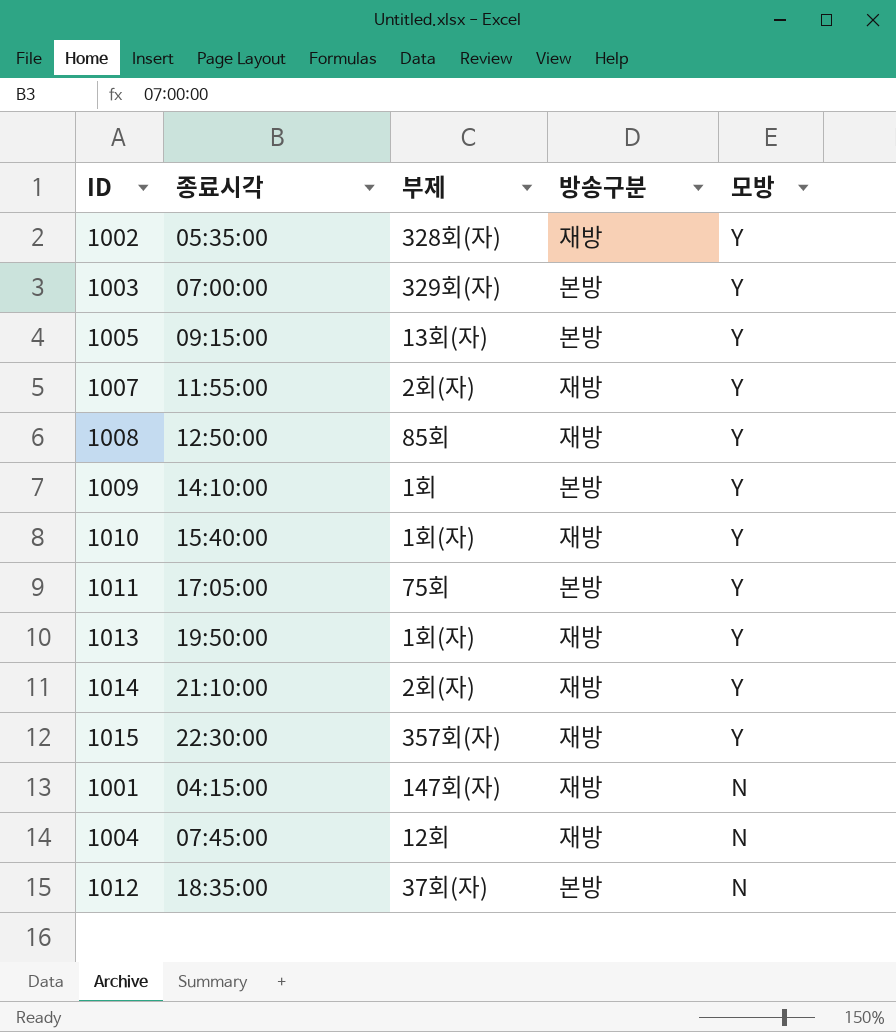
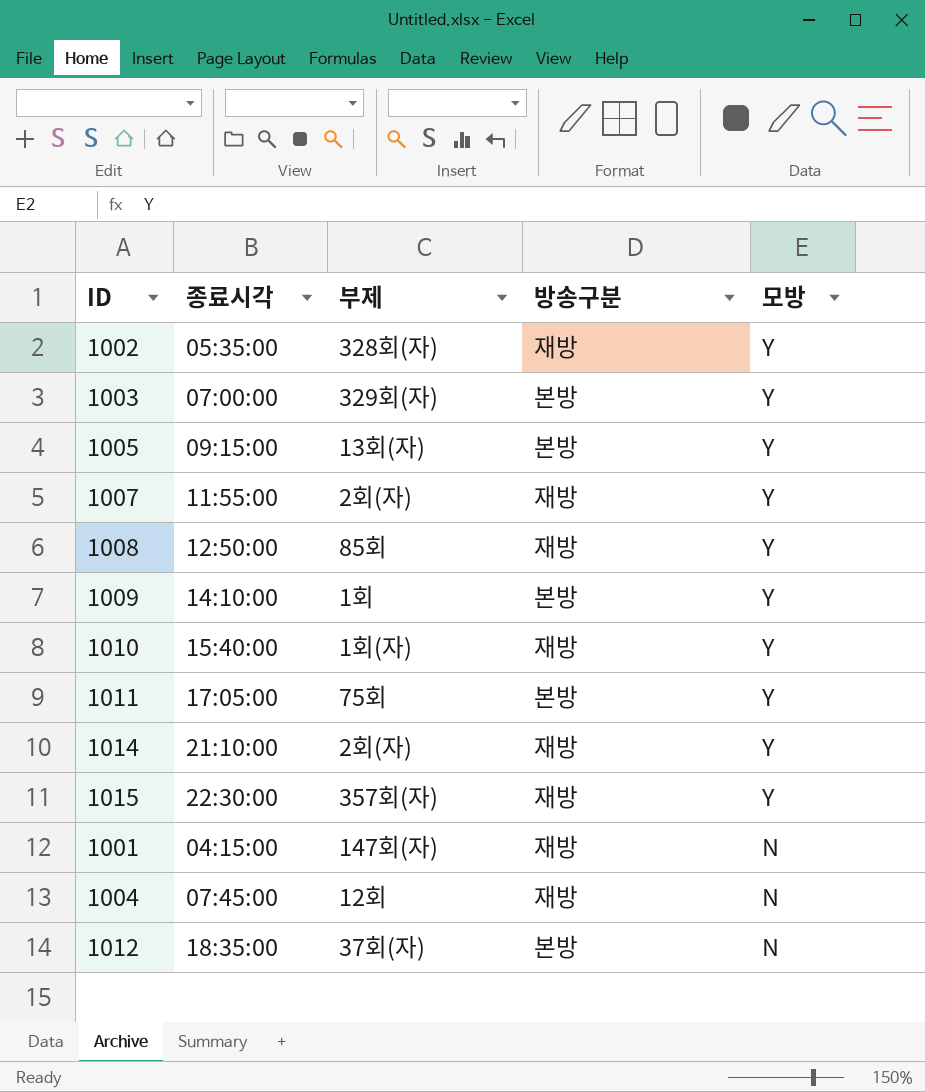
row 1013: 19:50:00 | 1회(자) | 재방 | Y -> none

